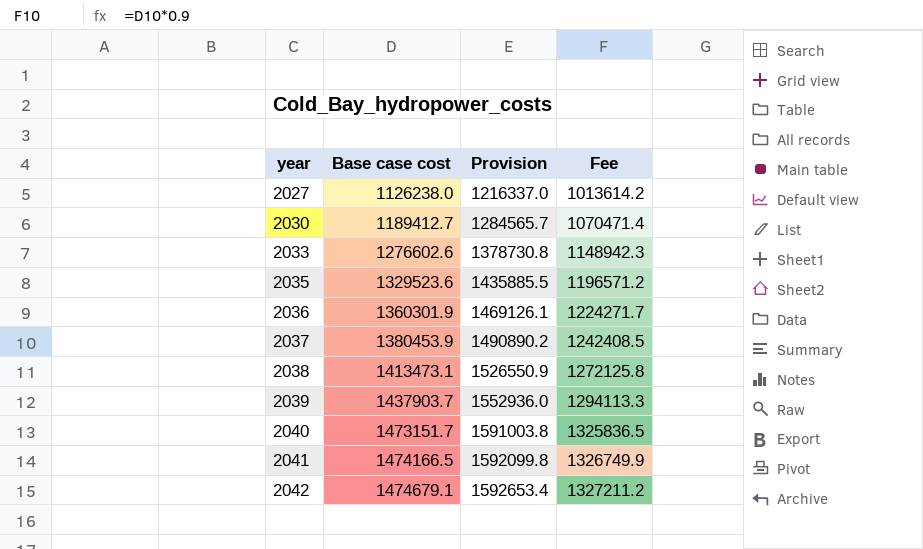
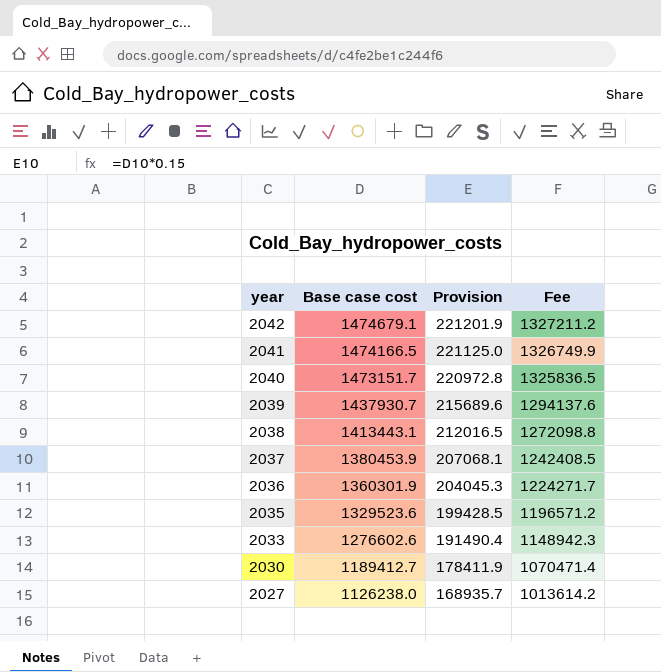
row order: year ascending -> year descending
column Provision | formula: [Base case cost] * 1.08 -> [Base case cost] * 0.15
2039 | Base case cost: 1437903.7 -> 1437930.7
2039 | Fee: 1294113.3 -> 1294137.6
2038 | Base case cost: 1413473.1 -> 1413443.1
2038 | Fee: 1272125.8 -> 1272098.8

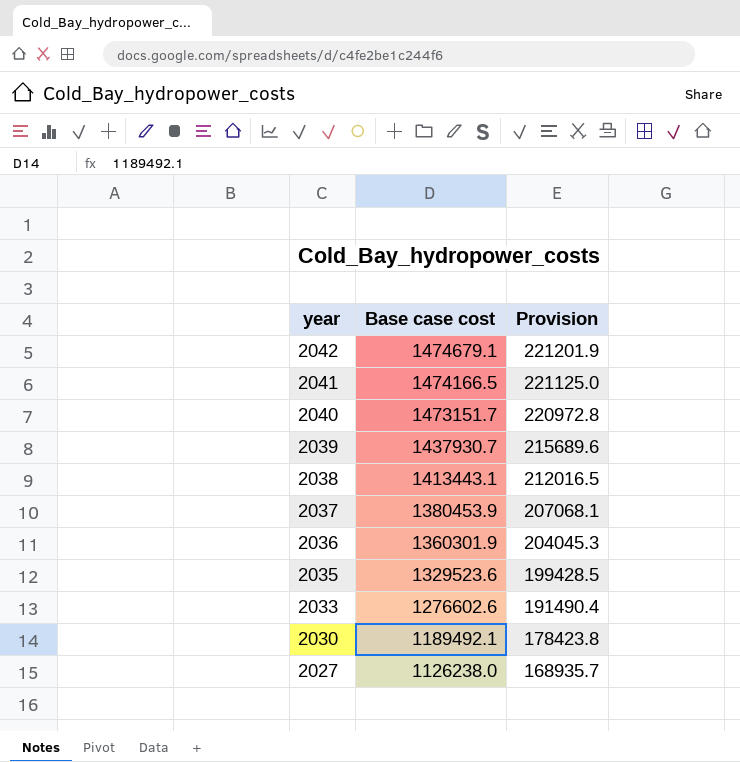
column Fee | formula: [Base case cost] * 0.9 -> none
2030 | Base case cost: 1189412.7 -> 1189492.1
2030 | Provision: 178411.9 -> 178423.8

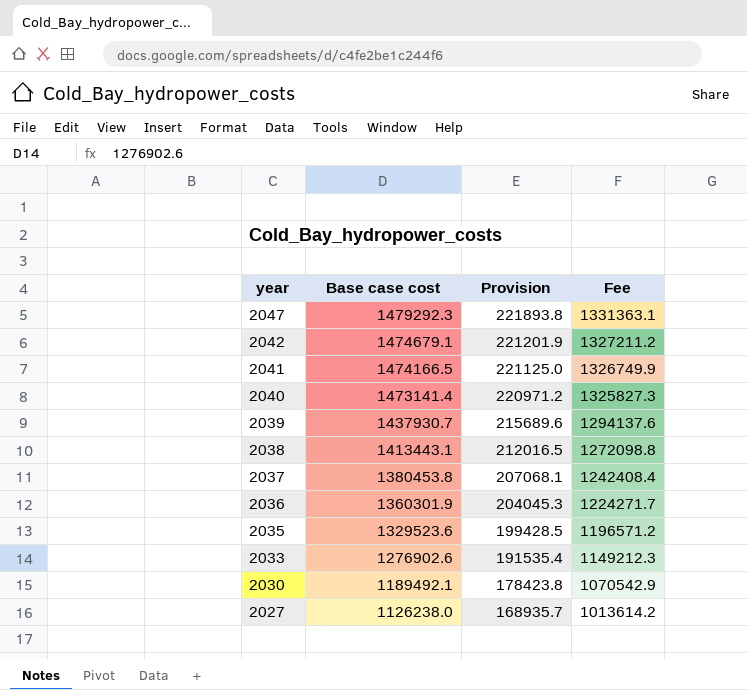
column Fee | formula: none -> [Base case cost] * 0.9
row 2047: none -> 1479292.3 | 221893.8 | 1331363.1
2040 | Base case cost: 1473151.7 -> 1473141.4
2040 | Provision: 220972.8 -> 220971.2
2037 | Base case cost: 1380453.9 -> 1380453.8
2033 | Base case cost: 1276602.6 -> 1276902.6
2033 | Provision: 191490.4 -> 191535.4

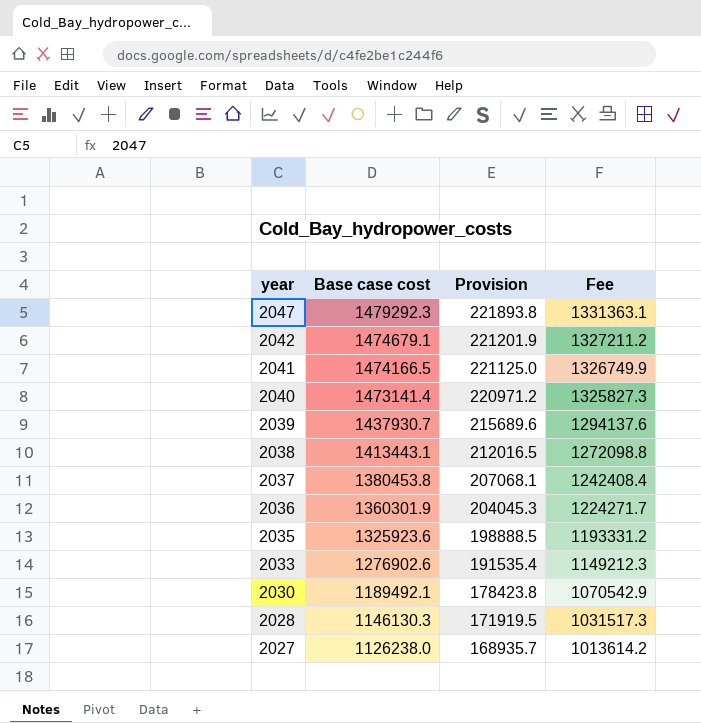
2035 | Base case cost: 1329523.6 -> 1325923.6
2035 | Provision: 199428.5 -> 198888.5
2035 | Fee: 1196571.2 -> 1193331.2
row 2028: none -> 1146130.3 | 171919.5 | 1031517.3

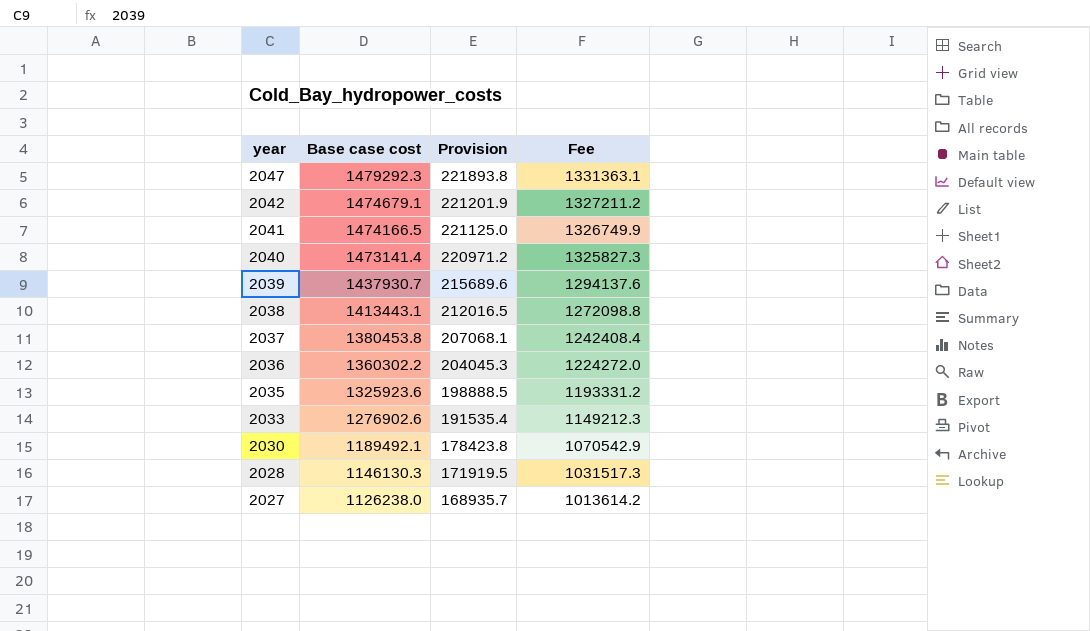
2036 | Base case cost: 1360301.9 -> 1360302.2
2036 | Fee: 1224271.7 -> 1224272.0

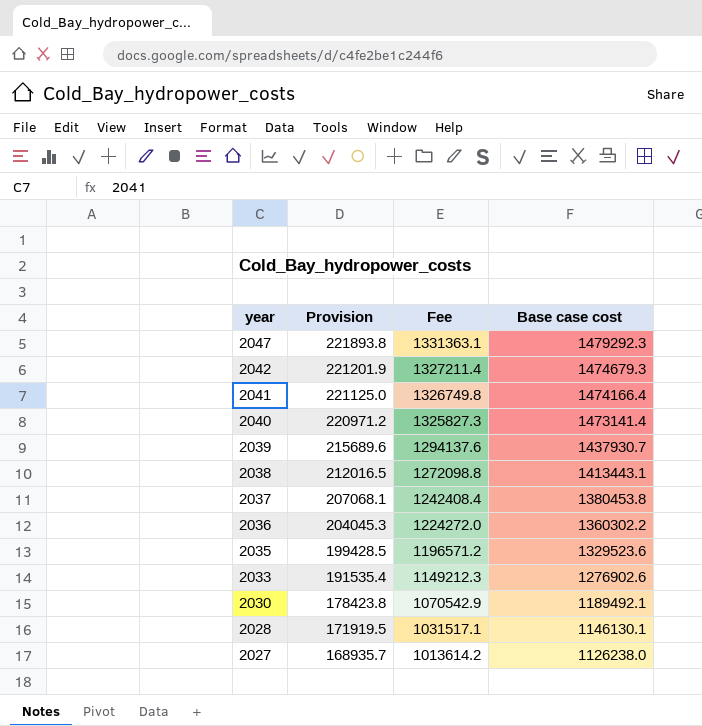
column Base case cost | position: 2 -> 4
2042 | Fee: 1327211.2 -> 1327211.4
2042 | Base case cost: 1474679.1 -> 1474679.3
2041 | Fee: 1326749.9 -> 1326749.8
2041 | Base case cost: 1474166.5 -> 1474166.4
2035 | Provision: 198888.5 -> 199428.5
2035 | Fee: 1193331.2 -> 1196571.2
2035 | Base case cost: 1325923.6 -> 1329523.6
2028 | Fee: 1031517.3 -> 1031517.1
2028 | Base case cost: 1146130.3 -> 1146130.1

